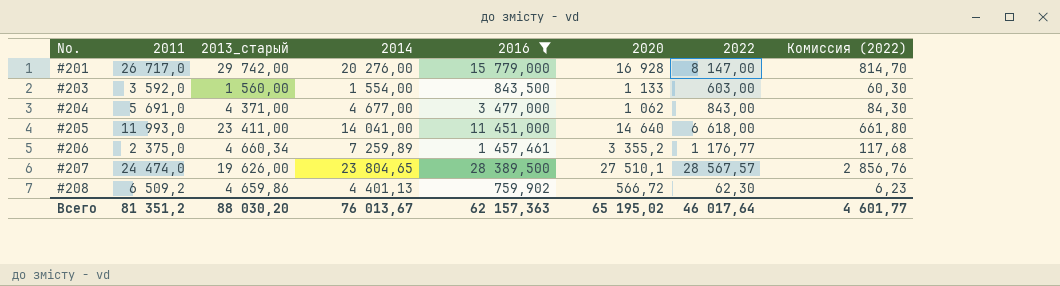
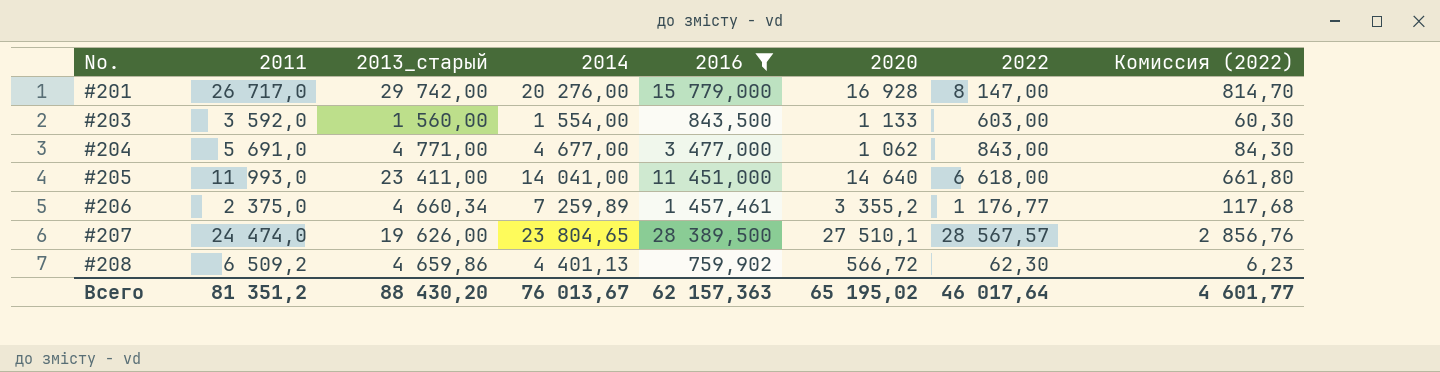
#204 | 2013_старый: 4 371,00 -> 4 771,00
Всего | 2013_старый: 88 030,20 -> 88 430,20

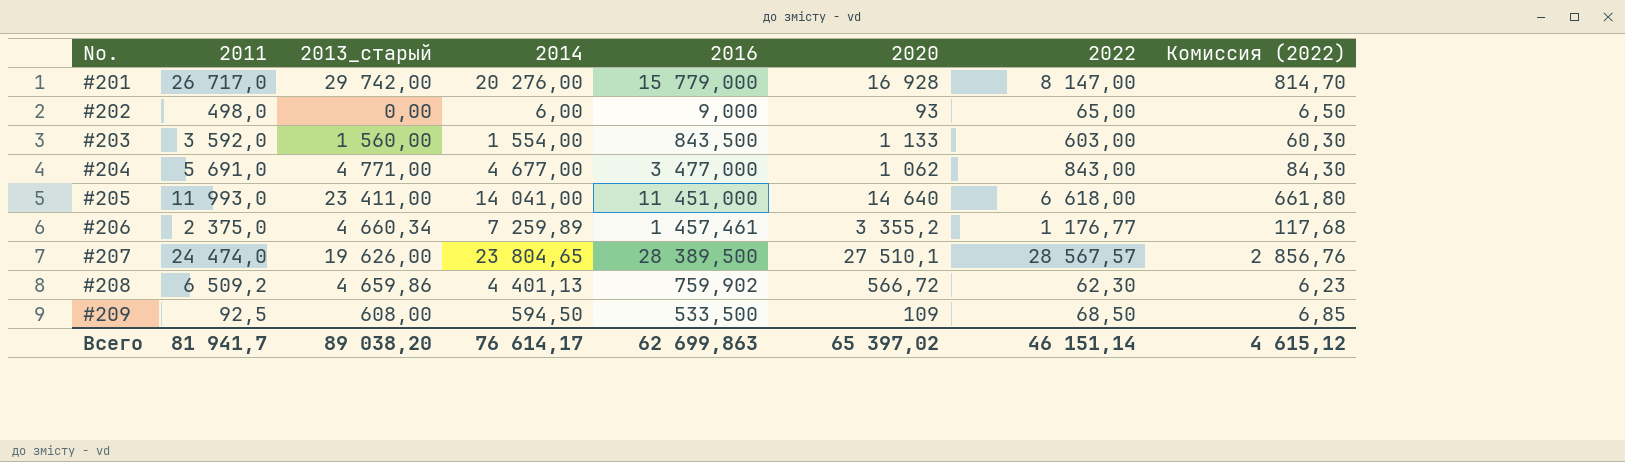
filter: 2016 >= 759,902 -> none
Всего | 2011: 81 351,2 -> 81 941,7
Всего | 2013_старый: 88 430,20 -> 89 038,20
Всего | 2014: 76 013,67 -> 76 614,17
Всего | 2016: 62 157,363 -> 62 699,863
Всего | 2020: 65 195,02 -> 65 397,02
Всего | 2022: 46 017,64 -> 46 151,14
Всего | Комиссия (2022): 4 601,77 -> 4 615,12

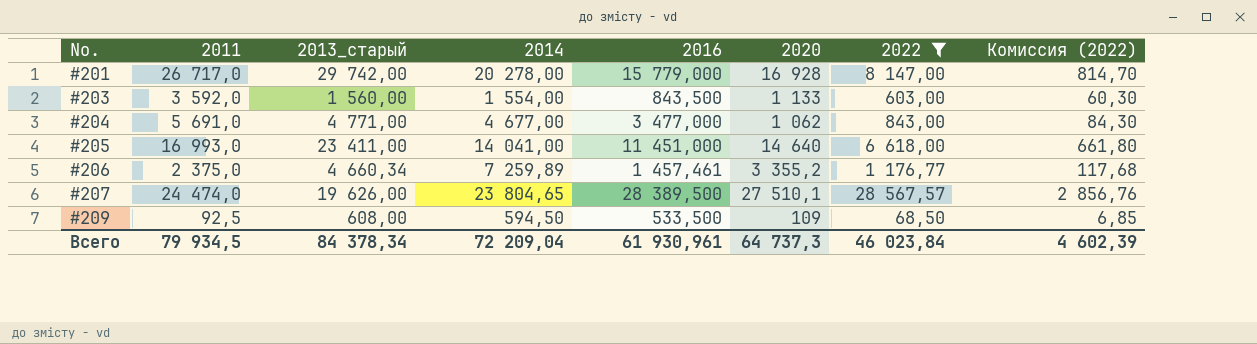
filter: none -> 2022 >= 68,50
#201 | 2014: 20 276,00 -> 20 278,00
#205 | 2011: 11 993,0 -> 16 993,0
Всего | 2011: 81 941,7 -> 79 934,5
Всего | 2013_старый: 89 038,20 -> 84 378,34
Всего | 2014: 76 614,17 -> 72 209,04
Всего | 2016: 62 699,863 -> 61 930,961
Всего | 2020: 65 397,02 -> 64 737,3
Всего | 2022: 46 151,14 -> 46 023,84
Всего | Комиссия (2022): 4 615,12 -> 4 602,39

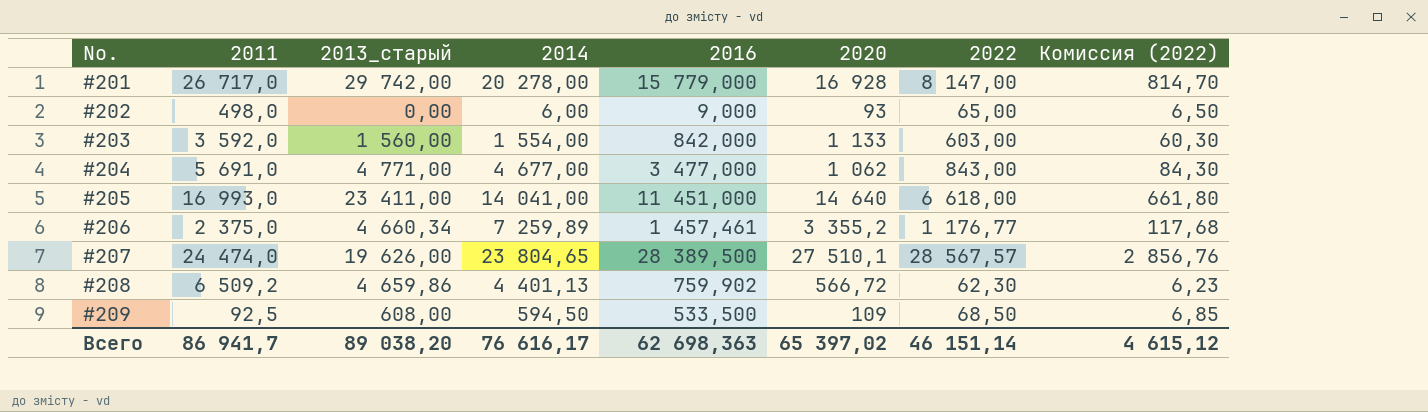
filter: 2022 >= 68,50 -> none
#203 | 2016: 843,500 -> 842,000
Всего | 2011: 79 934,5 -> 86 941,7
Всего | 2013_старый: 84 378,34 -> 89 038,20
Всего | 2014: 72 209,04 -> 76 616,17
Всего | 2016: 61 930,961 -> 62 698,363
Всего | 2020: 64 737,3 -> 65 397,02
Всего | 2022: 46 023,84 -> 46 151,14
Всего | Комиссия (2022): 4 602,39 -> 4 615,12

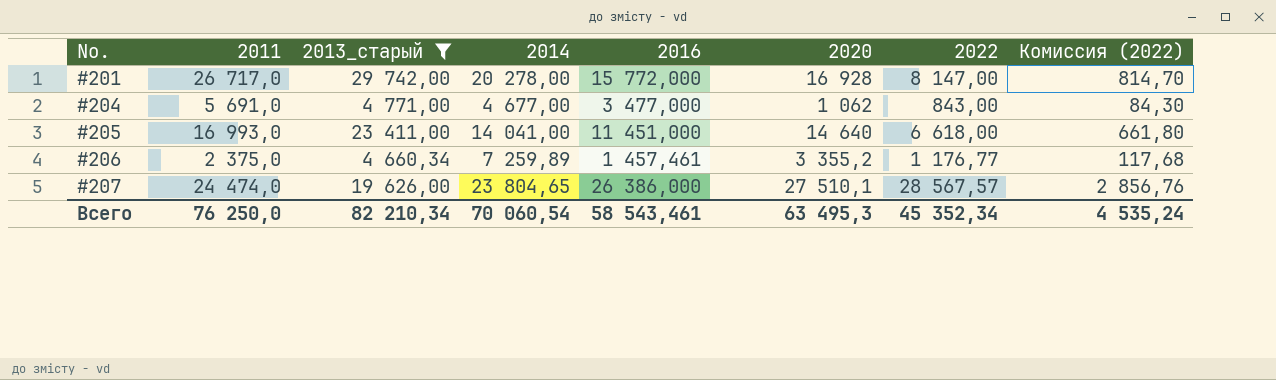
filter: none -> 2013_старый >= 4 660,34
#201 | 2016: 15 779,000 -> 15 772,000
#207 | 2016: 28 389,500 -> 26 386,000
Всего | 2011: 86 941,7 -> 76 250,0
Всего | 2013_старый: 89 038,20 -> 82 210,34
Всего | 2014: 76 616,17 -> 70 060,54
Всего | 2016: 62 698,363 -> 58 543,461
Всего | 2020: 65 397,02 -> 63 495,3
Всего | 2022: 46 151,14 -> 45 352,34
Всего | Комиссия (2022): 4 615,12 -> 4 535,24

